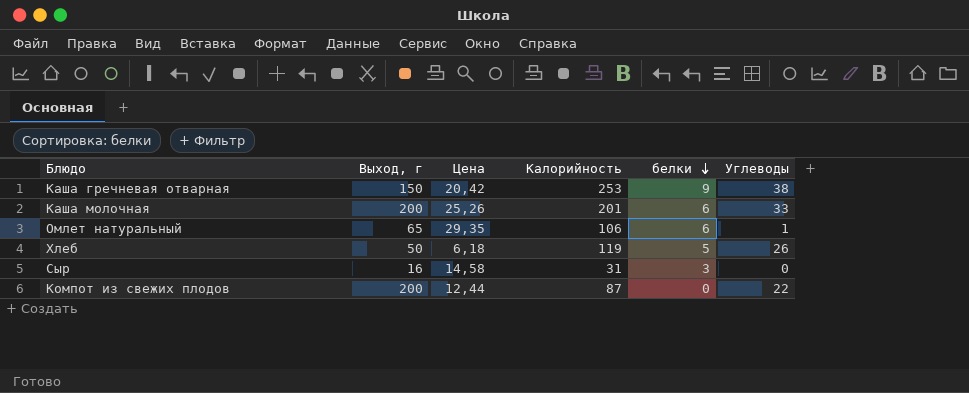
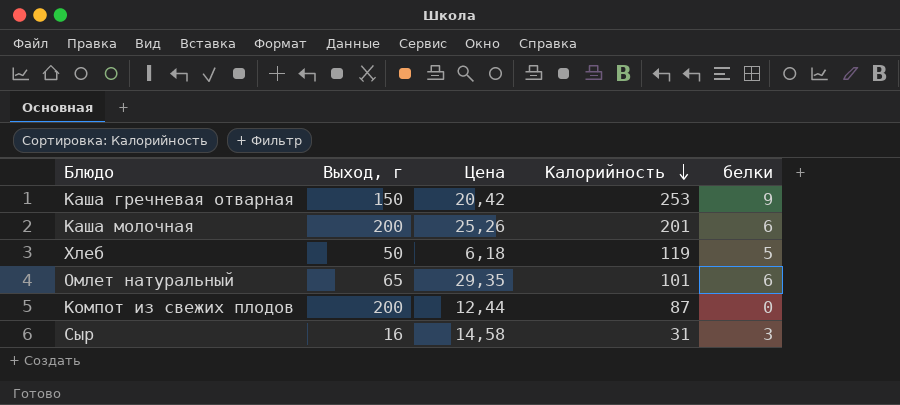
row order: белки descending -> Калорийность descending
column Углеводы | position: 6 -> none
Омлет натуральный | Калорийность: 106 -> 101

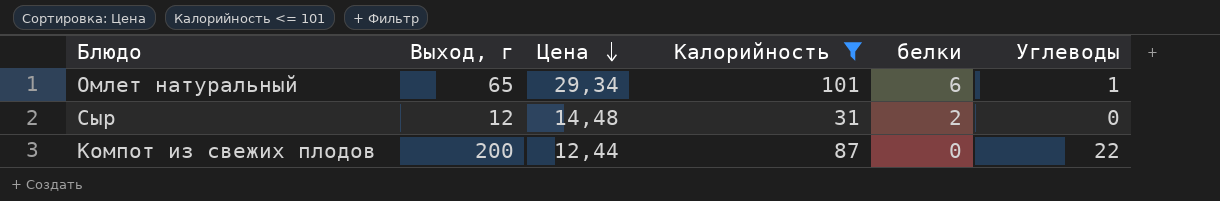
filter: none -> Калорийность <= 101
row order: Калорийность descending -> Цена descending
column Углеводы | position: none -> 6
Омлет натуральный | Цена: 29,35 -> 29,34
Сыр | Выход, г: 16 -> 12
Сыр | Цена: 14,58 -> 14,48
Сыр | белки: 3 -> 2

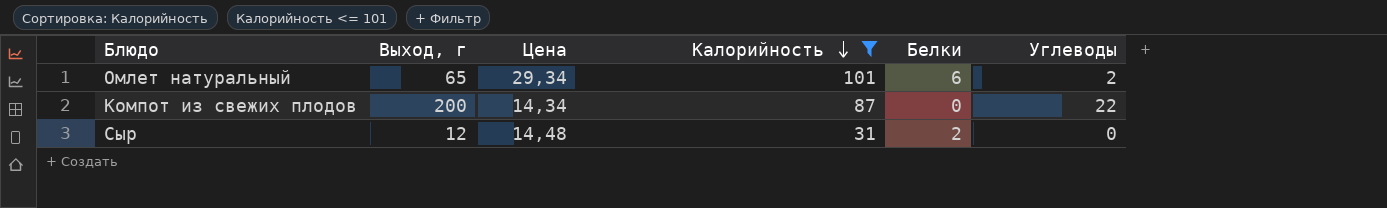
row order: Цена descending -> Калорийность descending
column name: белки -> Белки
Омлет натуральный | Углеводы: 1 -> 2
Компот из свежих плодов | Цена: 12,44 -> 14,34

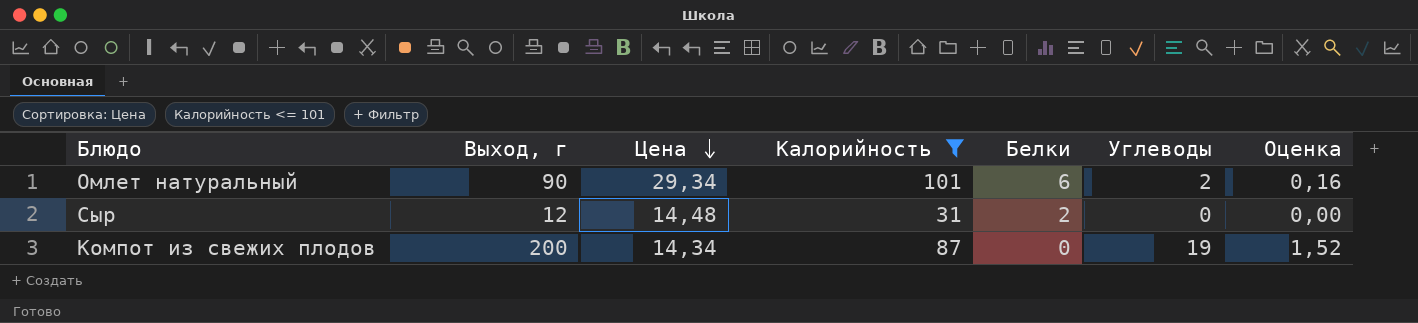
row order: Калорийность descending -> Цена descending
column Оценка | formula: none -> [Углеводы] * 0,08
Омлет натуральный | Выход, г: 65 -> 90
Компот из свежих плодов | Углеводы: 22 -> 19

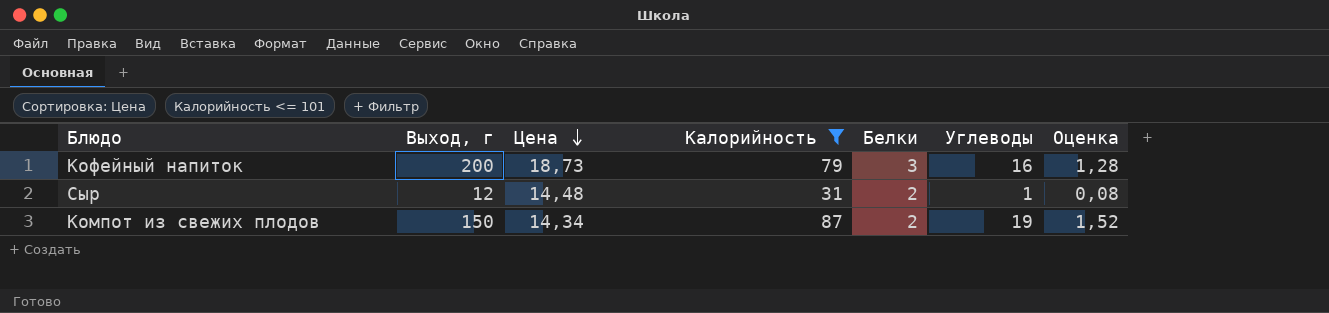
row Омлет натуральный: 90 | 29,34 | 101 | 6 | 2 | 0,16 -> none
row Кофейный напиток: none -> 200 | 18,73 | 79 | 3 | 16 | 1,28
Сыр | Углеводы: 0 -> 1
Сыр | Оценка: 0,00 -> 0,08
Компот из свежих плодов | Выход, г: 200 -> 150
Компот из свежих плодов | Белки: 0 -> 2

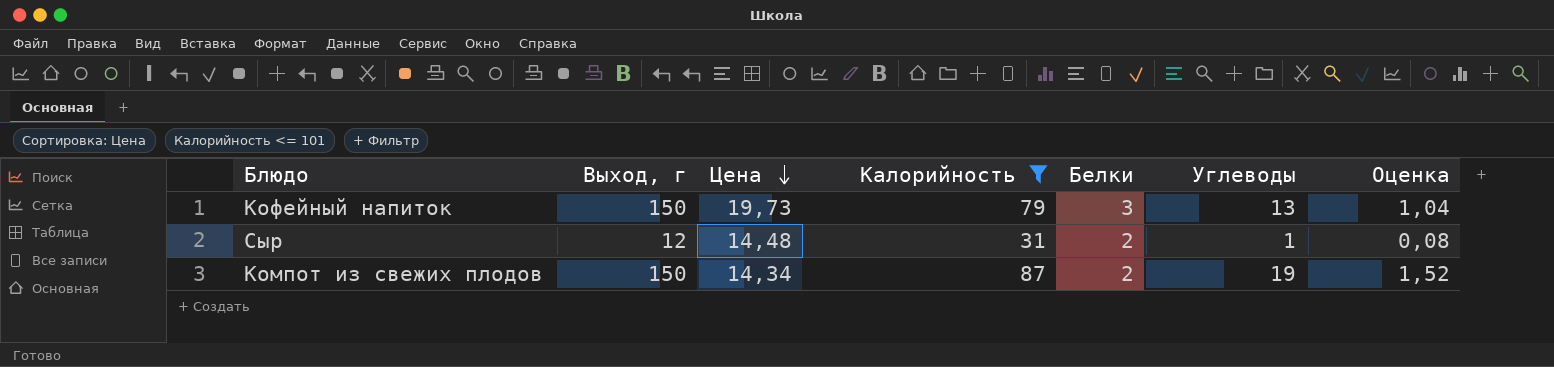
Кофейный напиток | Выход, г: 200 -> 150
Кофейный напиток | Цена: 18,73 -> 19,73
Кофейный напиток | Углеводы: 16 -> 13
Кофейный напиток | Оценка: 1,28 -> 1,04

